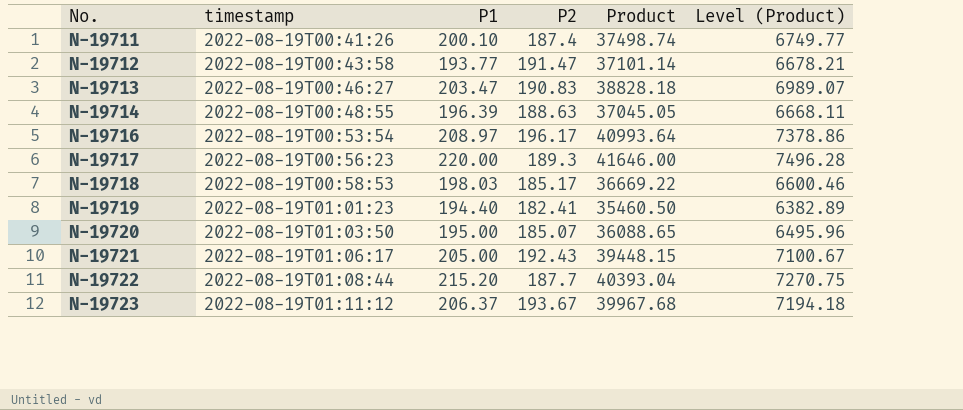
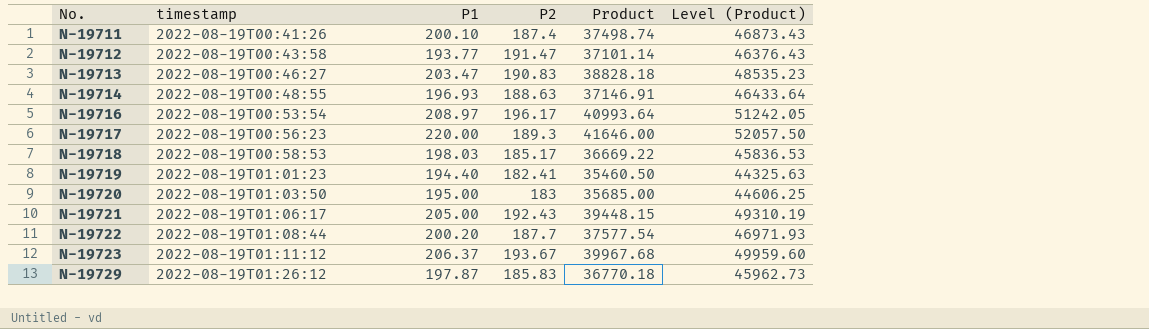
column Level (Product) | formula: [Product] * 0.18 -> [Product] * 1.25
N-19714 | P1: 196.39 -> 196.93
N-19714 | Product: 37045.05 -> 37146.91
N-19720 | P2: 185.07 -> 183
N-19720 | Product: 36088.65 -> 35685.00
N-19722 | P1: 215.20 -> 200.20
N-19722 | Product: 40393.04 -> 37577.54
row N-19729: none -> 2022-08-19T01:26:12 | 197.87 | 185.83 | 36770.18 | 45962.73

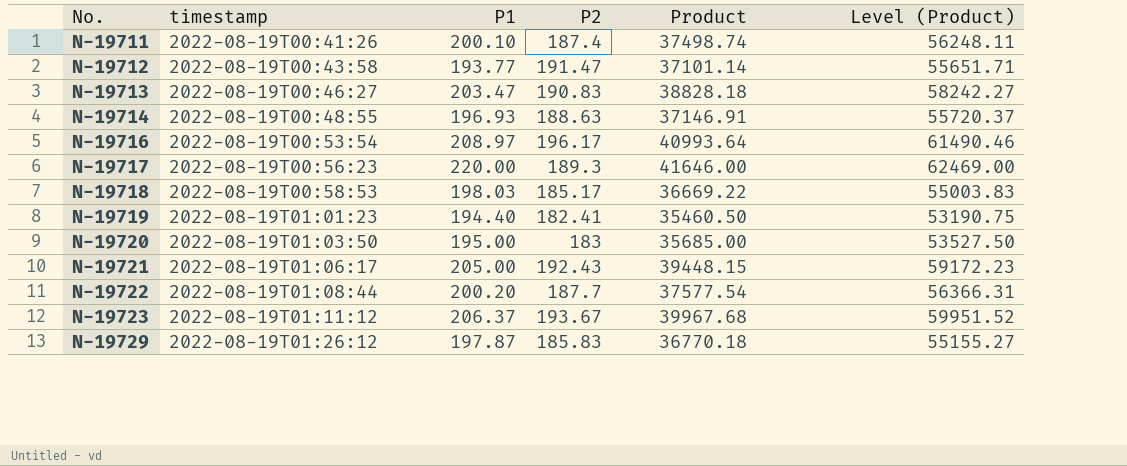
column Level (Product) | formula: [Product] * 1.25 -> [Product] * 1.5

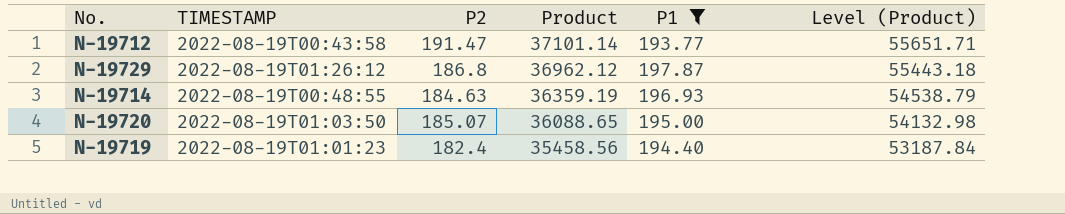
filter: none -> P1 <= 197.87
row order: No. ascending -> Product descending
column name: timestamp -> TIMESTAMP
column P1 | position: 3 -> 5
N-19729 | P2: 185.83 -> 186.8
N-19729 | Product: 36770.18 -> 36962.12
N-19729 | Level (Product): 55155.27 -> 55443.18
N-19714 | P2: 188.63 -> 184.63
N-19714 | Product: 37146.91 -> 36359.19
N-19714 | Level (Product): 55720.37 -> 54538.79
N-19720 | P2: 183 -> 185.07
N-19720 | Product: 35685.00 -> 36088.65
N-19720 | Level (Product): 53527.50 -> 54132.98
N-19719 | P2: 182.41 -> 182.4
N-19719 | Product: 35460.50 -> 35458.56
N-19719 | Level (Product): 53190.75 -> 53187.84

